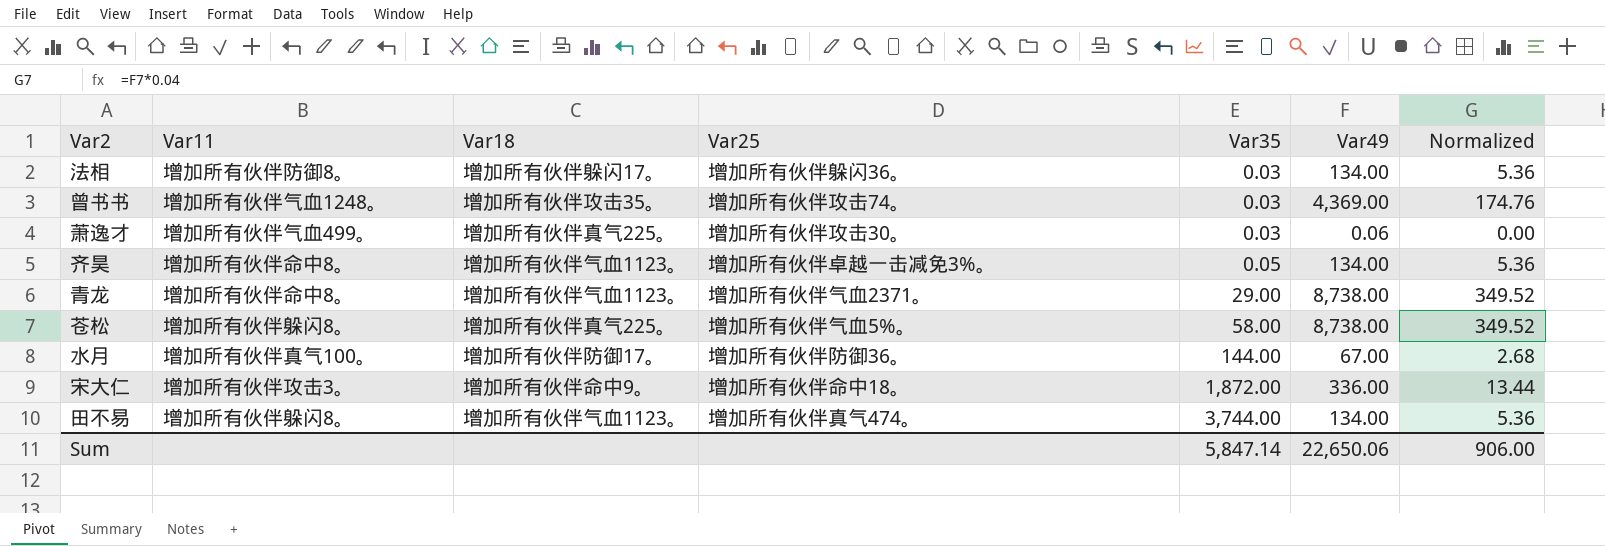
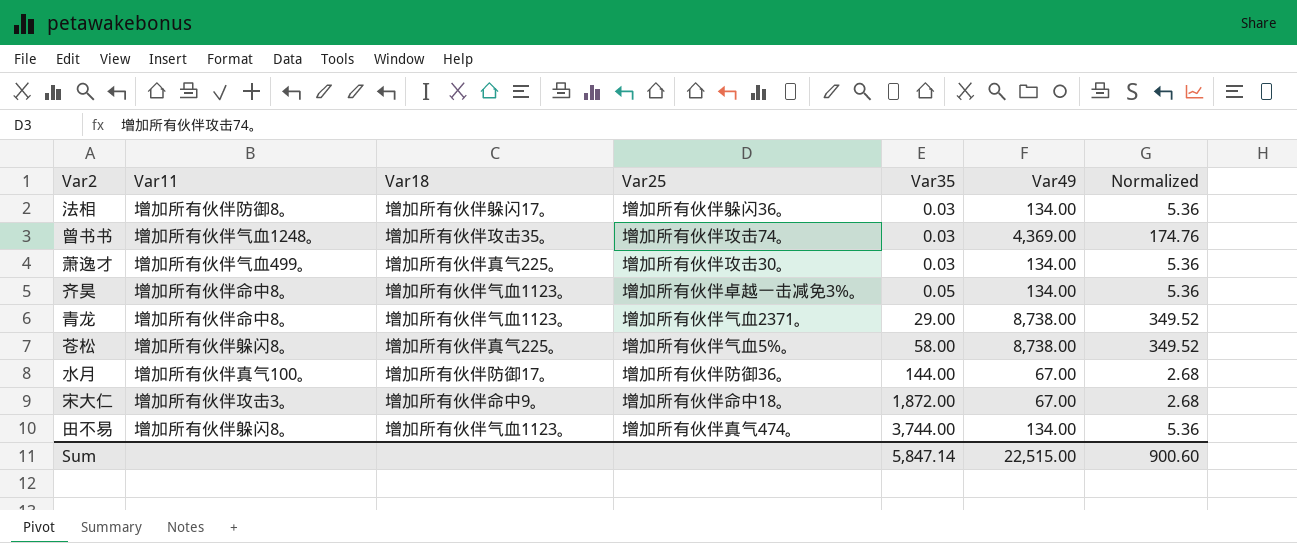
萧逸才 | Var49: 0.06 -> 134.00
萧逸才 | Normalized: 0.00 -> 5.36
宋大仁 | Var49: 336.00 -> 67.00
宋大仁 | Normalized: 13.44 -> 2.68
Sum | Var49: 22,650.06 -> 22,515.00
Sum | Normalized: 906.00 -> 900.60

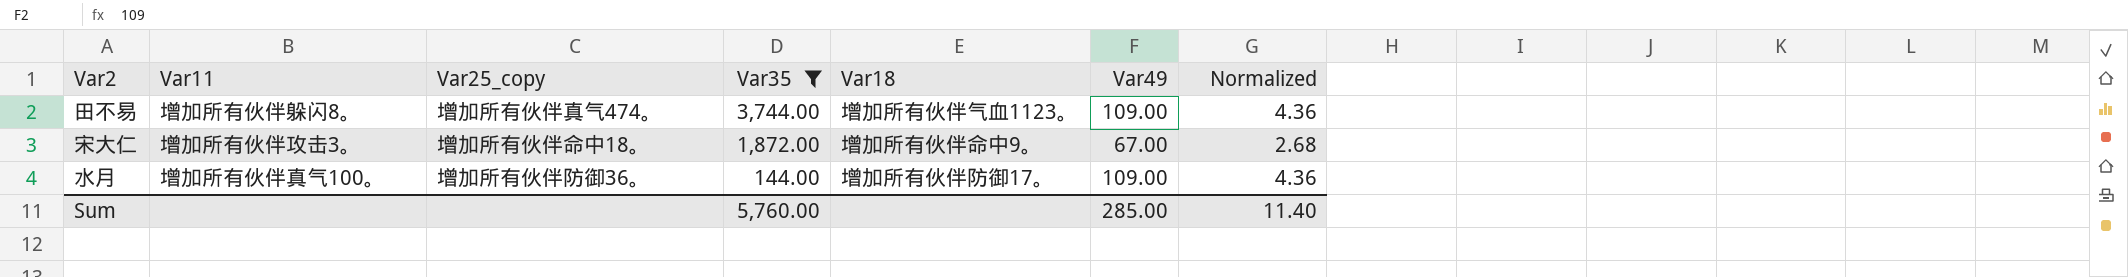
filter: none -> Var35 >= 144.00
row order: Var35 ascending -> Var35 descending
column name: Var25 -> Var25_copy
column Var18 | position: 3 -> 5
田不易 | Var49: 134.00 -> 109.00
田不易 | Normalized: 5.36 -> 4.36
水月 | Var49: 67.00 -> 109.00
水月 | Normalized: 2.68 -> 4.36
Sum | Var35: 5,847.14 -> 5,760.00
Sum | Var49: 22,515.00 -> 285.00
Sum | Normalized: 900.60 -> 11.40

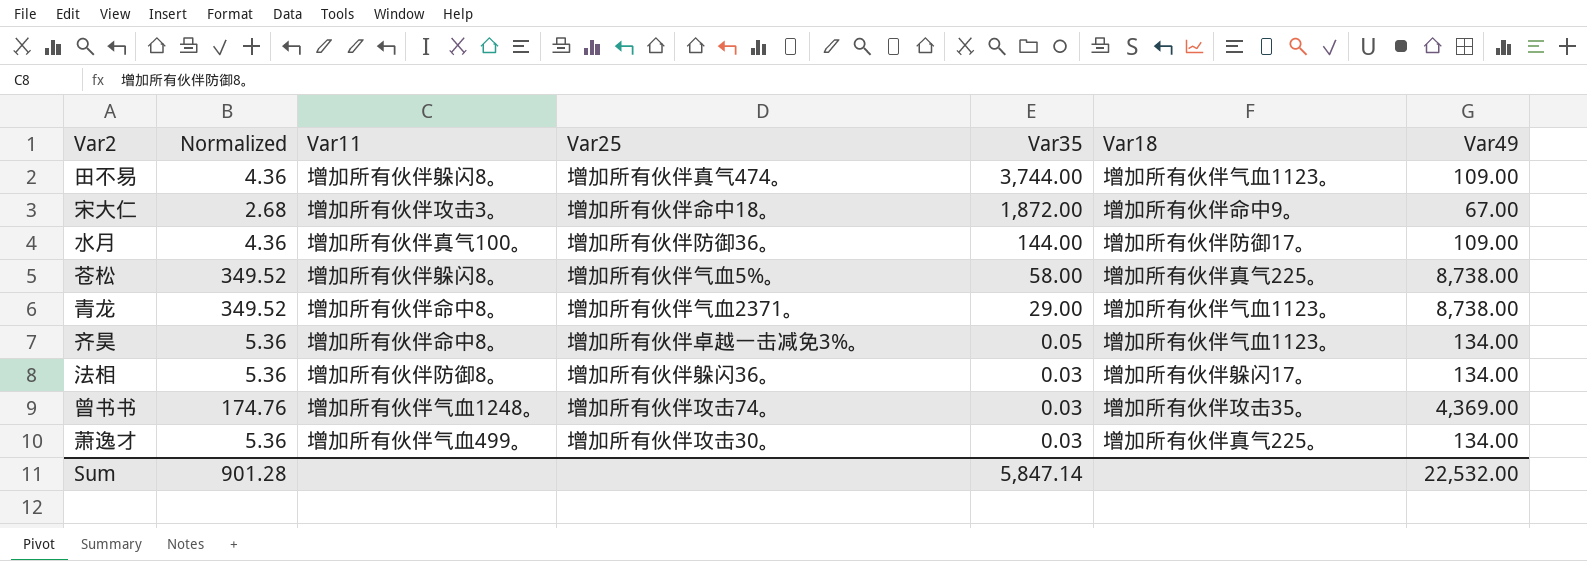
filter: Var35 >= 144.00 -> none
column Normalized | position: 7 -> 2
column name: Var25_copy -> Var25
Sum | Normalized: 11.40 -> 901.28
Sum | Var35: 5,760.00 -> 5,847.14
Sum | Var49: 285.00 -> 22,532.00

